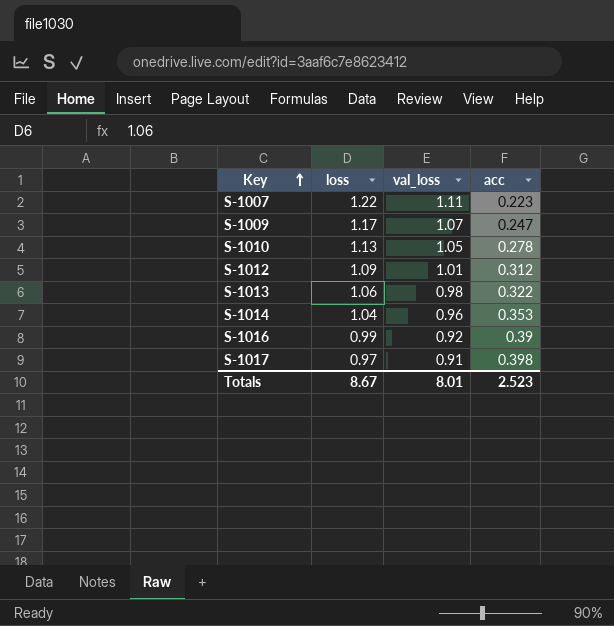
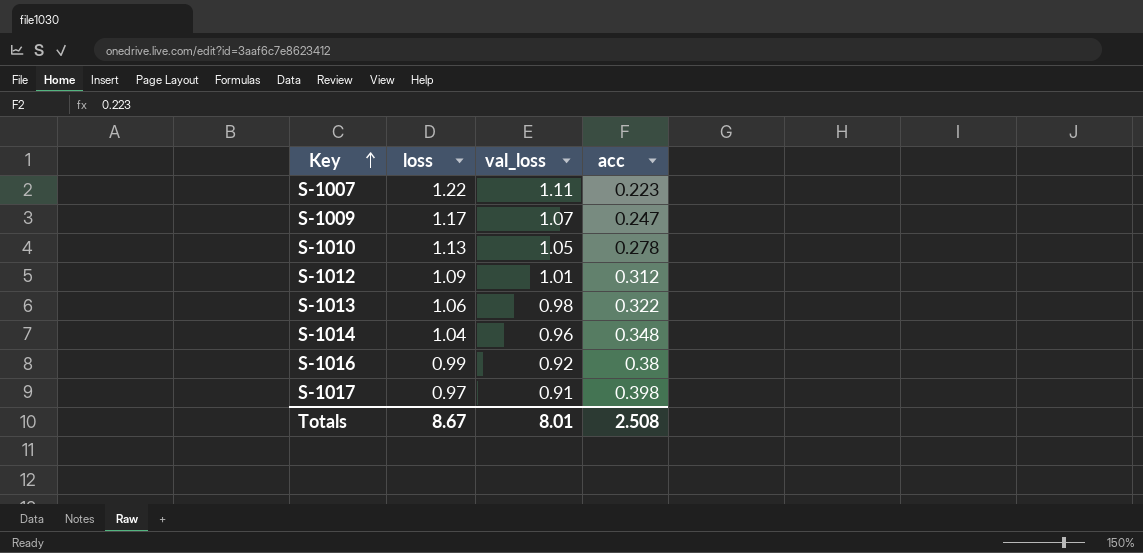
S-1014 | acc: 0.353 -> 0.348
S-1016 | acc: 0.39 -> 0.38
Totals | acc: 2.523 -> 2.508

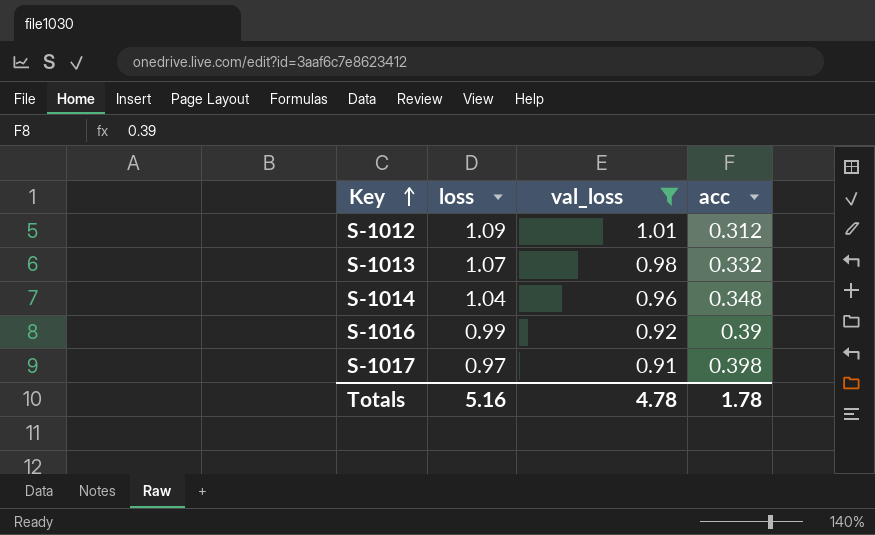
filter: none -> val_loss <= 1.01
S-1013 | loss: 1.06 -> 1.07
S-1013 | acc: 0.322 -> 0.332
S-1016 | acc: 0.38 -> 0.39
Totals | loss: 8.67 -> 5.16
Totals | val_loss: 8.01 -> 4.78
Totals | acc: 2.508 -> 1.78

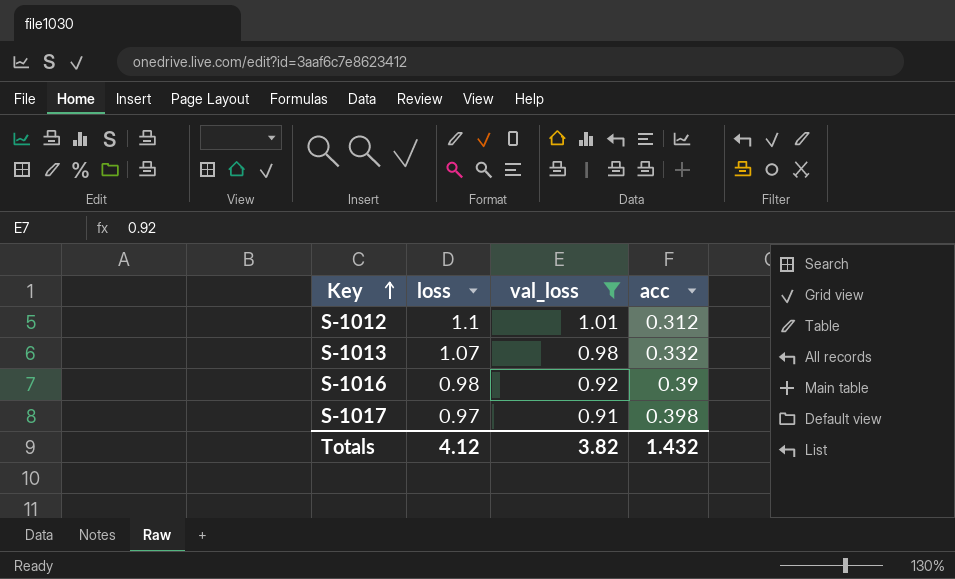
row S-1014: 1.04 | 0.96 | 0.348 -> none
S-1012 | loss: 1.09 -> 1.1
S-1016 | loss: 0.99 -> 0.98
Totals | loss: 5.16 -> 4.12
Totals | val_loss: 4.78 -> 3.82
Totals | acc: 1.78 -> 1.432

